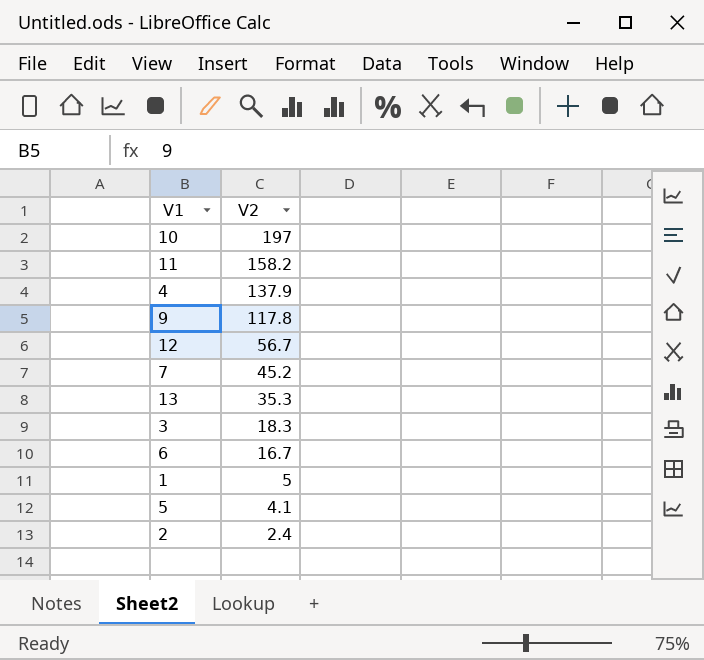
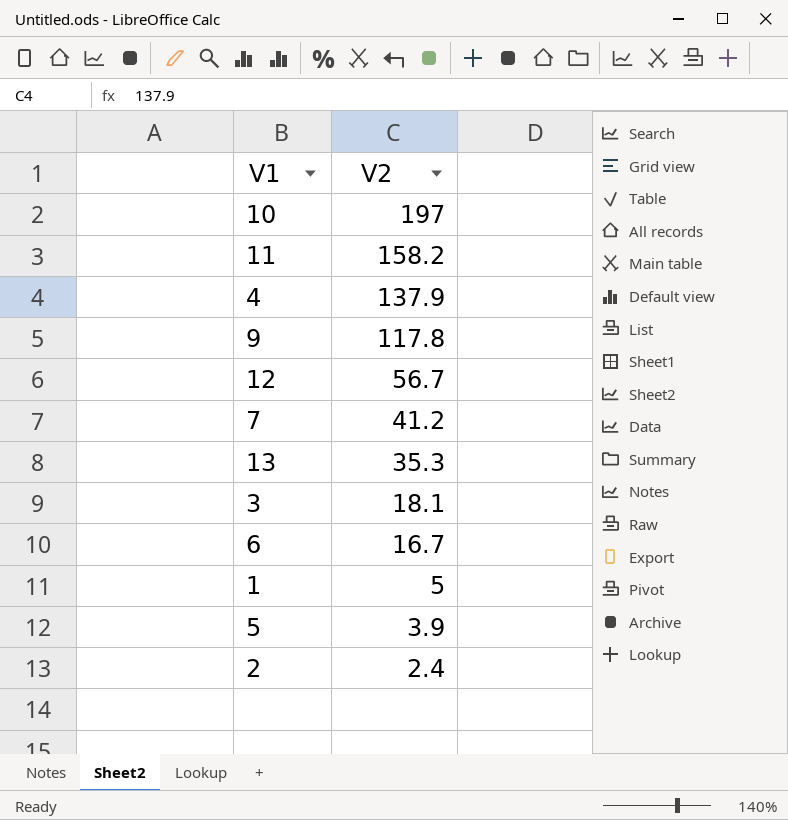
7 | V2: 45.2 -> 41.2
3 | V2: 18.3 -> 18.1
5 | V2: 4.1 -> 3.9

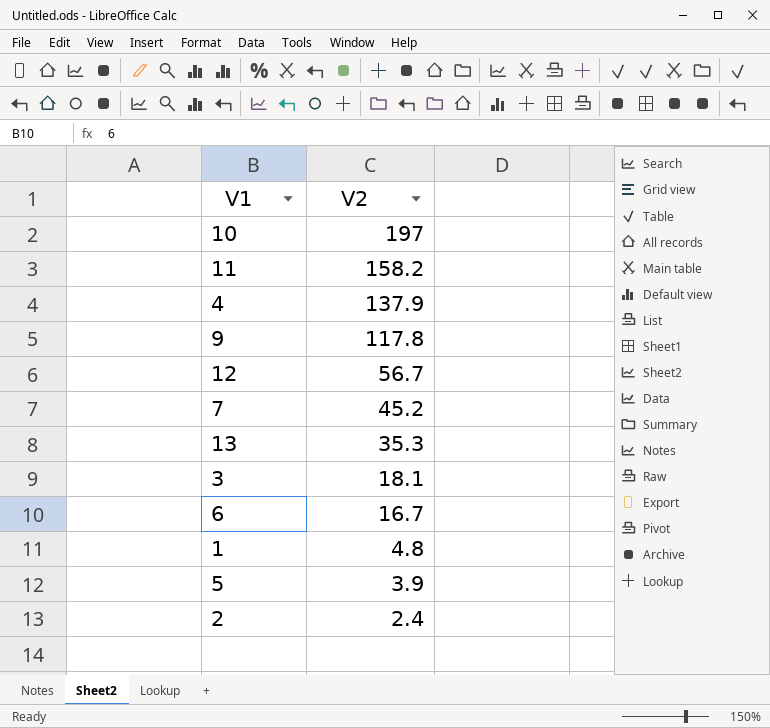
7 | V2: 41.2 -> 45.2
1 | V2: 5 -> 4.8

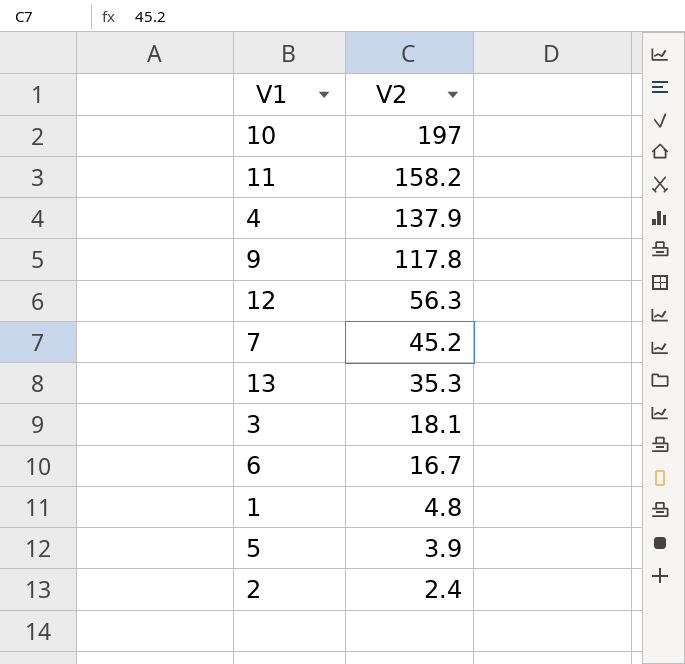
12 | V2: 56.7 -> 56.3

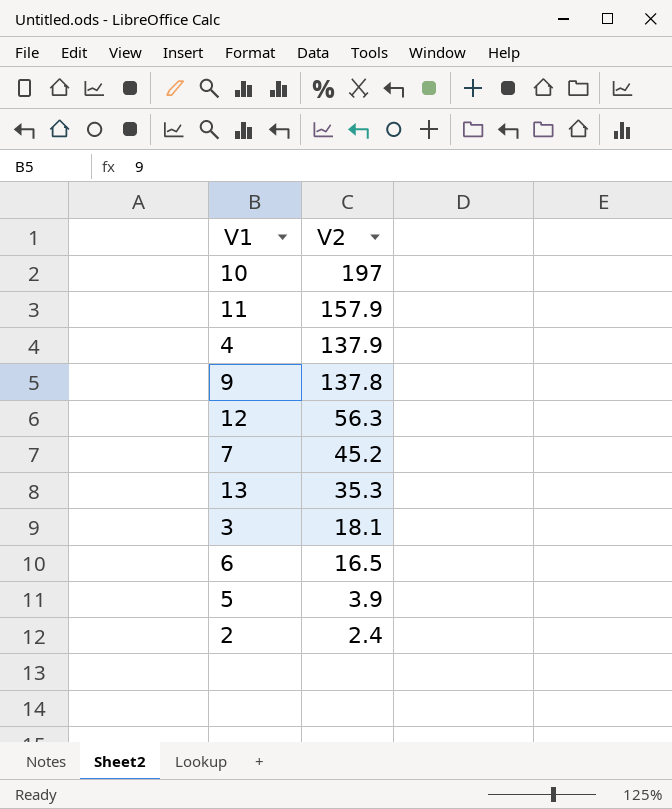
row 1: 4.8 -> none
11 | V2: 158.2 -> 157.9
9 | V2: 117.8 -> 137.8
6 | V2: 16.7 -> 16.5

